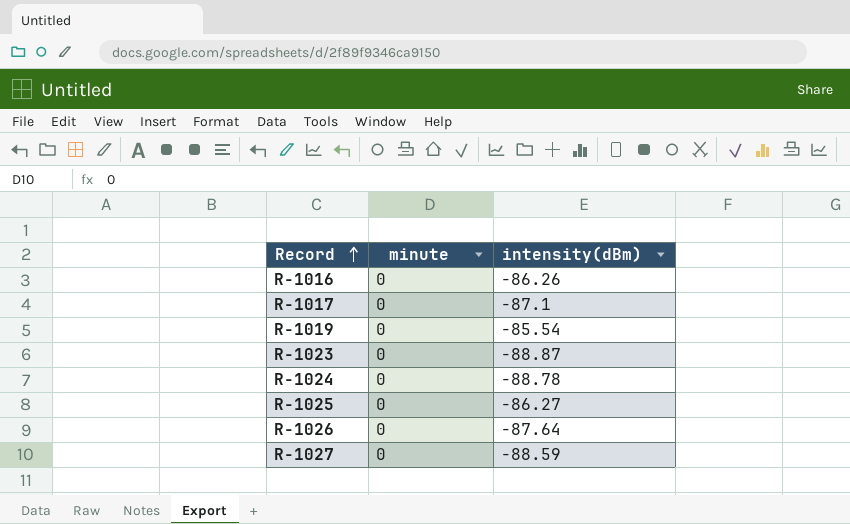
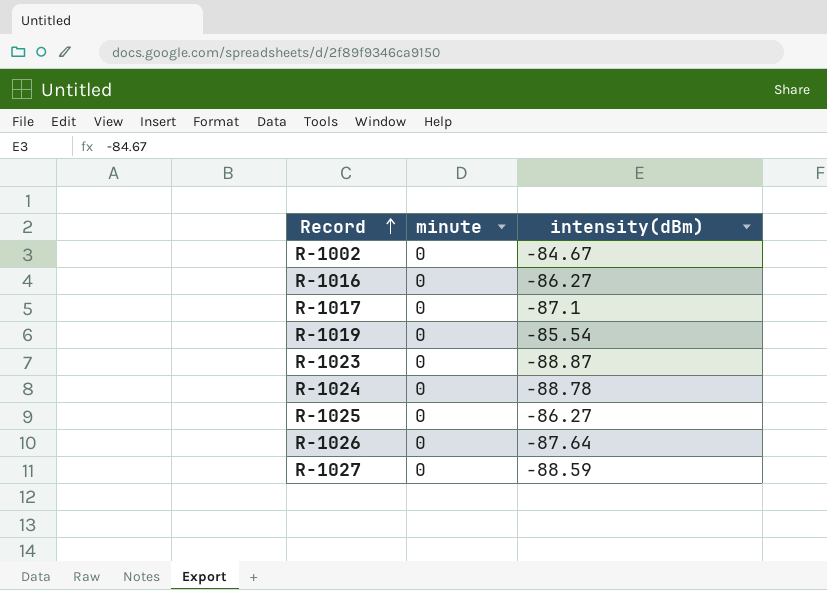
row R-1002: none -> 0 | -84.67
R-1016 | intensity(dBm): -86.26 -> -86.27

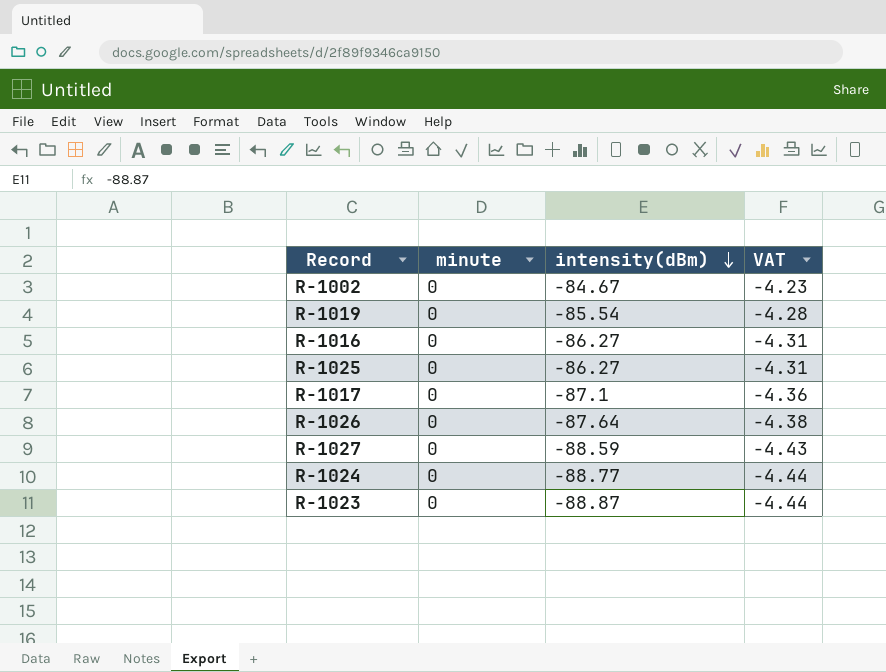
row order: Record ascending -> intensity(dBm) descending
column VAT | formula: none -> [intensity(dBm)] * 0.05
R-1024 | intensity(dBm): -88.78 -> -88.77

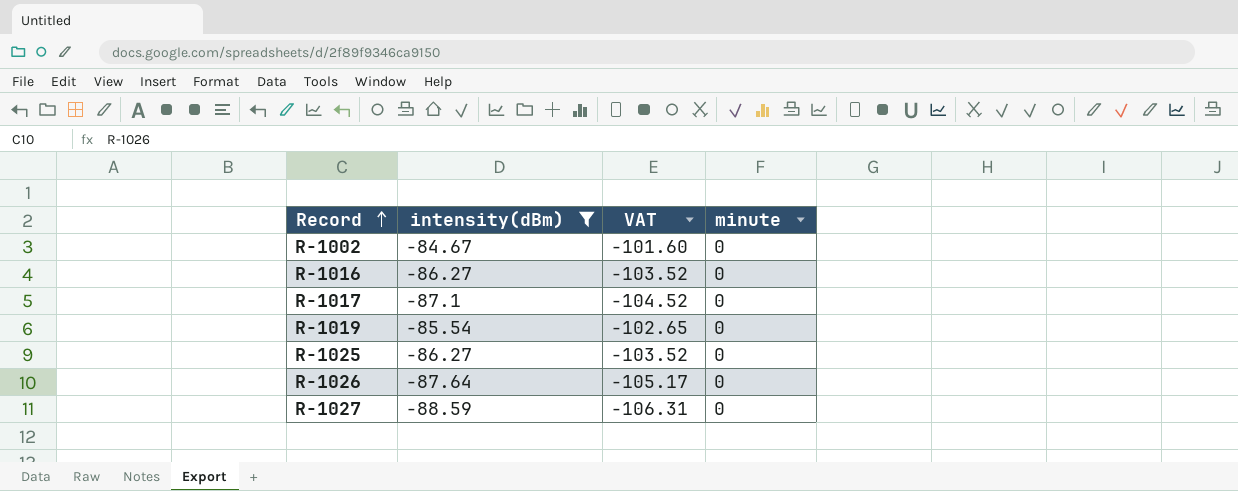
filter: none -> intensity(dBm) >= -88.59
row order: intensity(dBm) descending -> Record ascending
column VAT | formula: [intensity(dBm)] * 0.05 -> [intensity(dBm)] * 1.2
column minute | position: 2 -> 4

